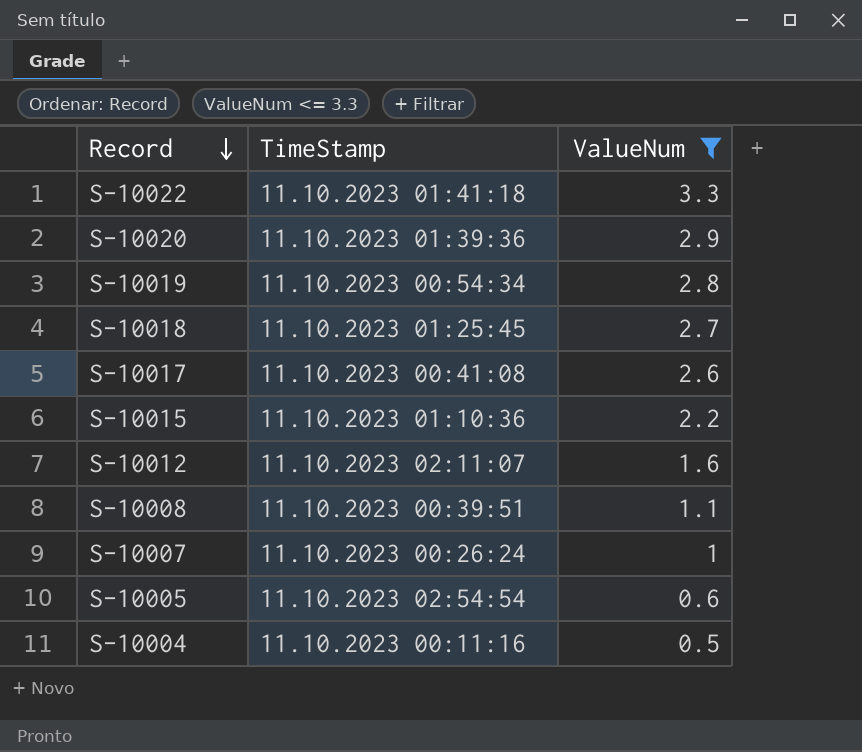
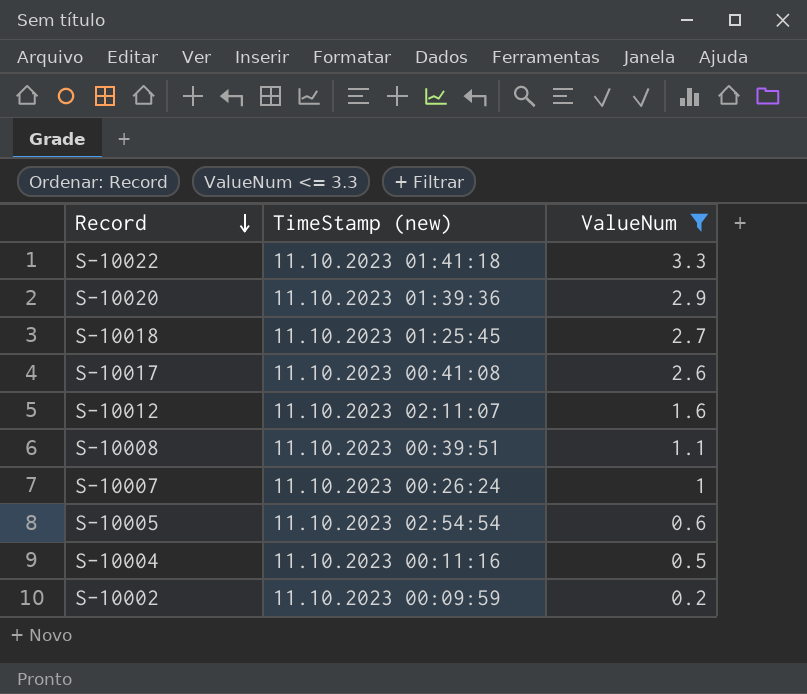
column name: TimeStamp -> TimeStamp (new)
row S-10019: 11.10.2023 00:54:34 | 2.8 -> none
row S-10015: 11.10.2023 01:10:36 | 2.2 -> none
row S-10002: none -> 11.10.2023 00:09:59 | 0.2

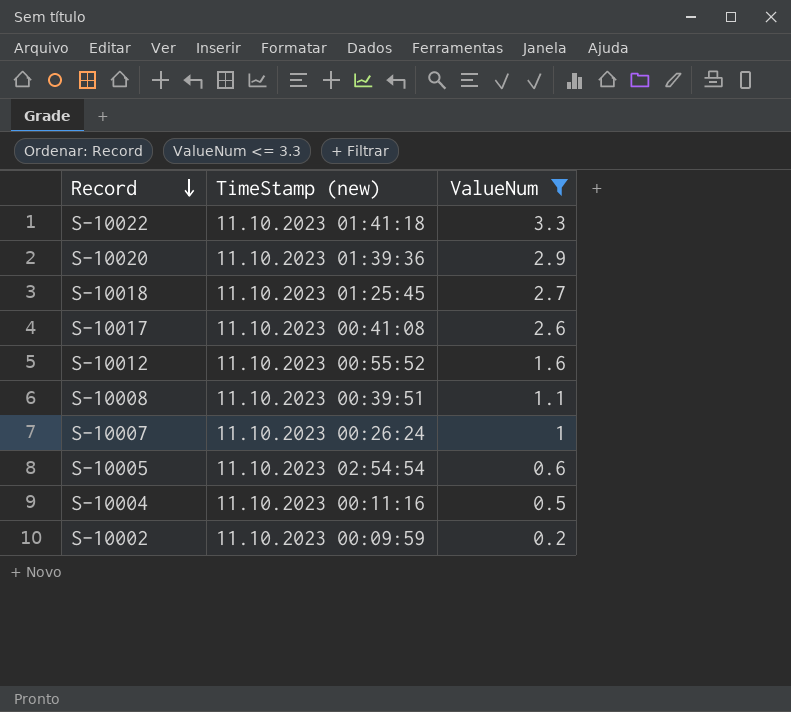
S-10012 | TimeStamp (new): 11.10.2023 02:11:07 -> 11.10.2023 00:55:52

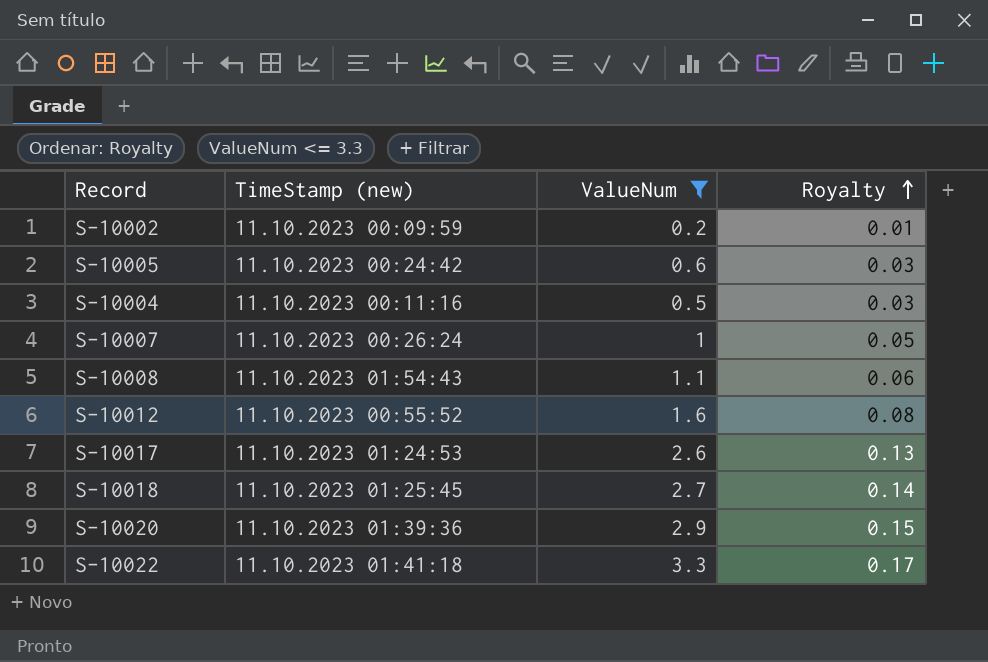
row order: Record descending -> Royalty ascending
column Royalty | formula: none -> [ValueNum] * 0.05
S-10005 | TimeStamp (new): 11.10.2023 02:54:54 -> 11.10.2023 00:24:42
S-10008 | TimeStamp (new): 11.10.2023 00:39:51 -> 11.10.2023 01:54:43
S-10017 | TimeStamp (new): 11.10.2023 00:41:08 -> 11.10.2023 01:24:53

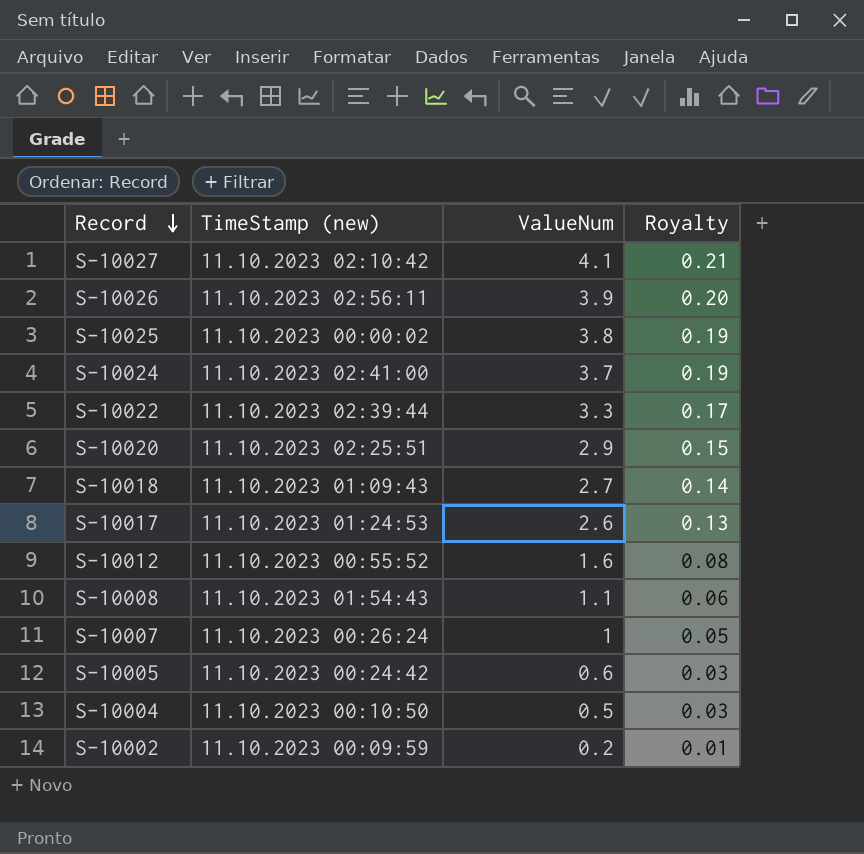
filter: ValueNum <= 3.3 -> none
row order: Royalty ascending -> Record descending
S-10022 | TimeStamp (new): 11.10.2023 01:41:18 -> 11.10.2023 02:39:44
S-10020 | TimeStamp (new): 11.10.2023 01:39:36 -> 11.10.2023 02:25:51
S-10018 | TimeStamp (new): 11.10.2023 01:25:45 -> 11.10.2023 01:09:43
S-10004 | TimeStamp (new): 11.10.2023 00:11:16 -> 11.10.2023 00:10:50

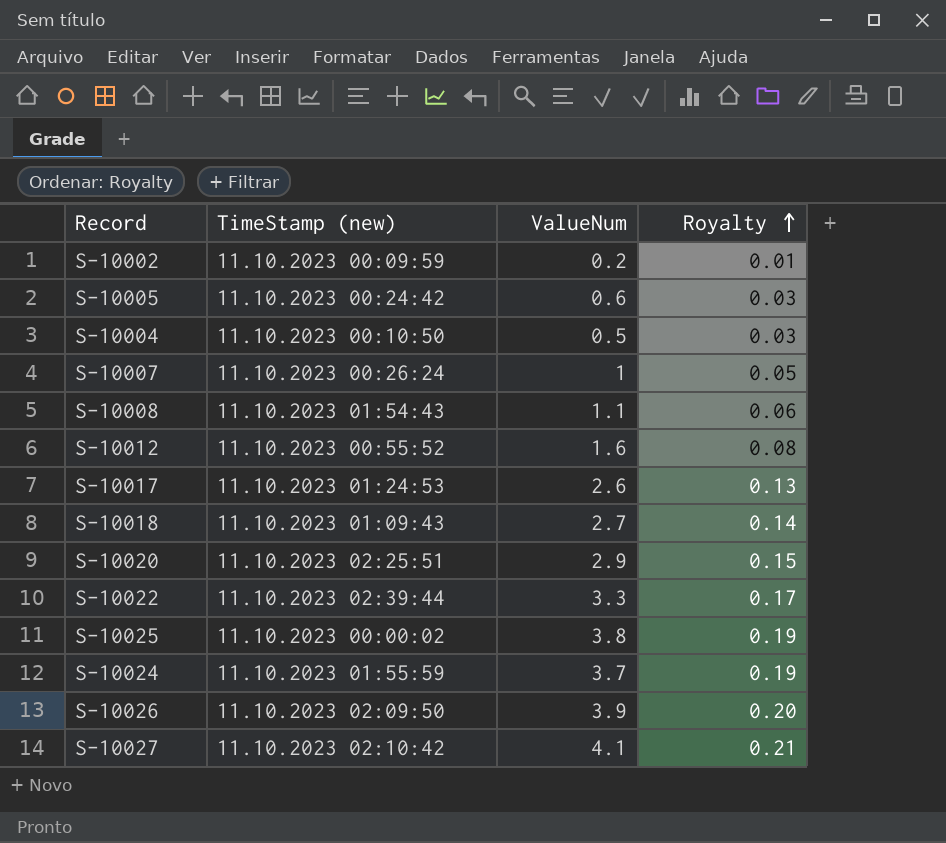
row order: Record descending -> Royalty ascending
S-10024 | TimeStamp (new): 11.10.2023 02:41:00 -> 11.10.2023 01:55:59
S-10026 | TimeStamp (new): 11.10.2023 02:56:11 -> 11.10.2023 02:09:50

